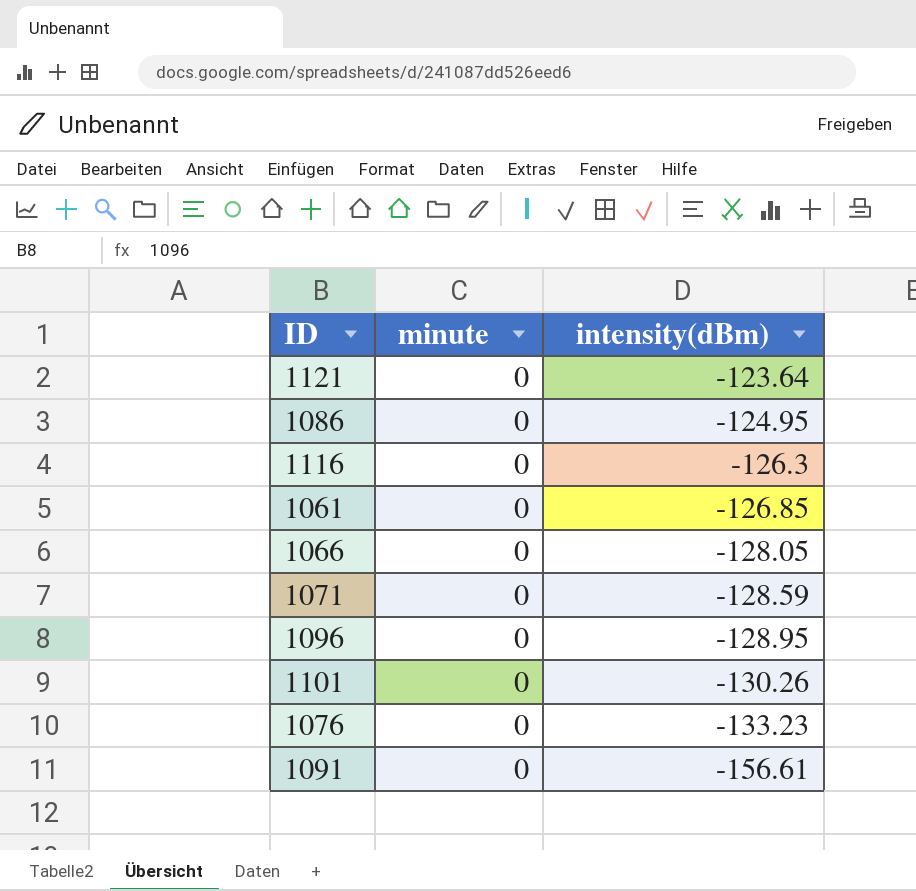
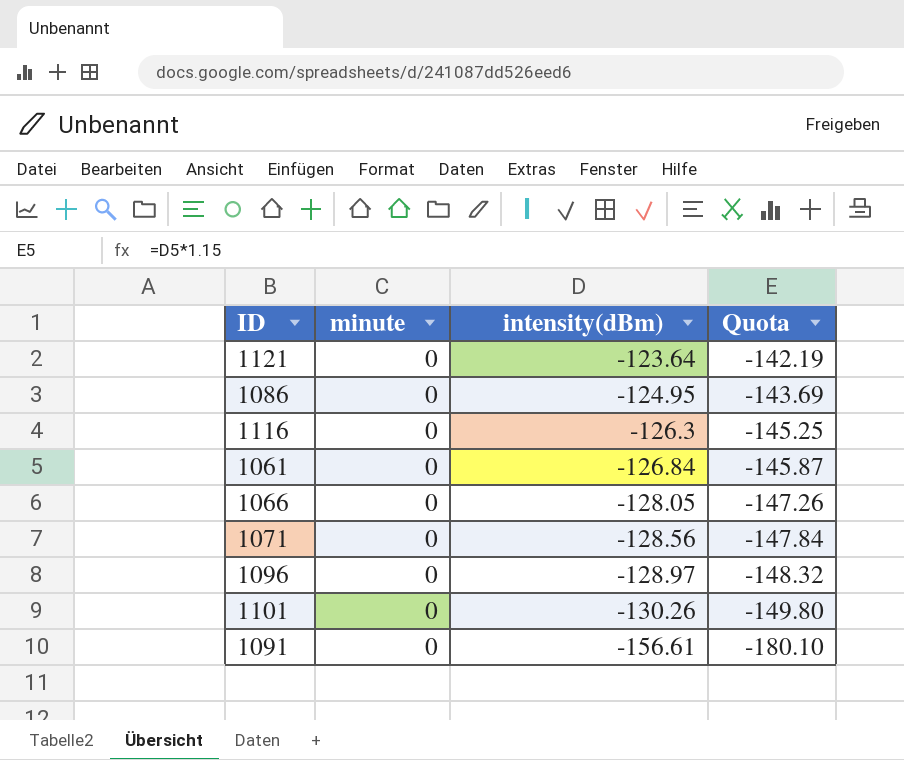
column Quota | formula: none -> [intensity(dBm)] * 1.15
row 1076: 0 | -133.23 -> none
1061 | intensity(dBm): -126.85 -> -126.84
1071 | intensity(dBm): -128.59 -> -128.56
1096 | intensity(dBm): -128.95 -> -128.97

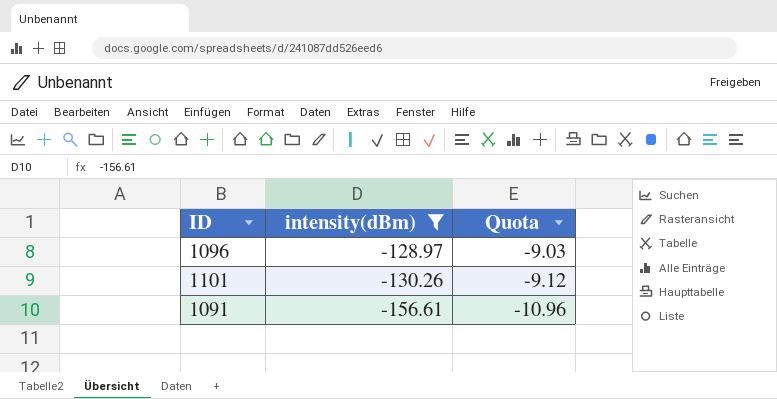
filter: none -> intensity(dBm) <= -128.97
column minute | position: 2 -> none
column Quota | formula: [intensity(dBm)] * 1.15 -> [intensity(dBm)] * 0.07

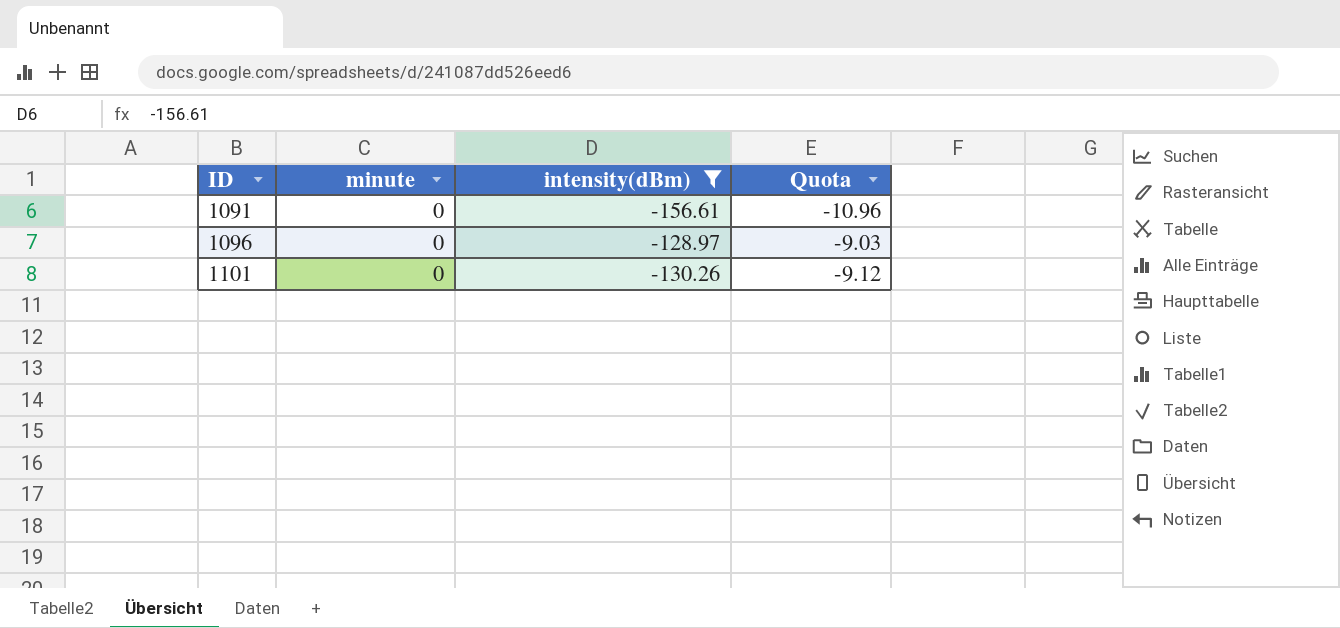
row order: intensity(dBm) descending -> ID ascending
column minute | position: none -> 2

